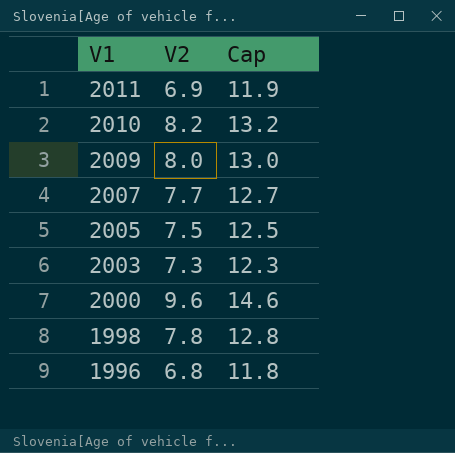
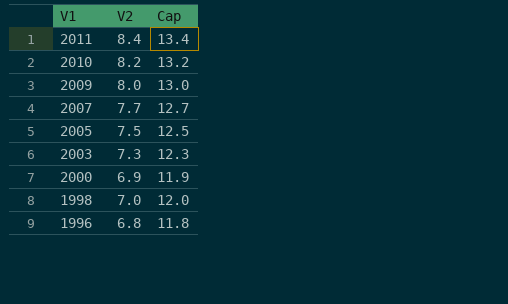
2011 | V2: 6.9 -> 8.4
2011 | Cap: 11.9 -> 13.4
2000 | V2: 9.6 -> 6.9
2000 | Cap: 14.6 -> 11.9
1998 | V2: 7.8 -> 7.0
1998 | Cap: 12.8 -> 12.0

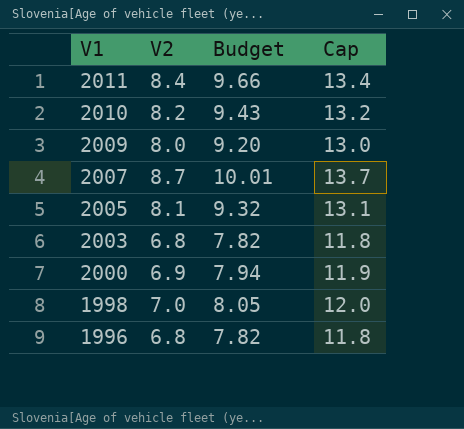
column Budget | formula: none -> [V2] * 1.15
2007 | V2: 7.7 -> 8.7
2007 | Cap: 12.7 -> 13.7
2005 | V2: 7.5 -> 8.1
2005 | Cap: 12.5 -> 13.1
2003 | V2: 7.3 -> 6.8
2003 | Cap: 12.3 -> 11.8

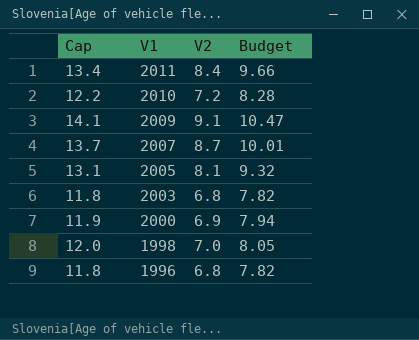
column Cap | position: 4 -> 1
2010 | Cap: 13.2 -> 12.2
2010 | V2: 8.2 -> 7.2
2010 | Budget: 9.43 -> 8.28
2009 | Cap: 13.0 -> 14.1
2009 | V2: 8.0 -> 9.1
2009 | Budget: 9.20 -> 10.47

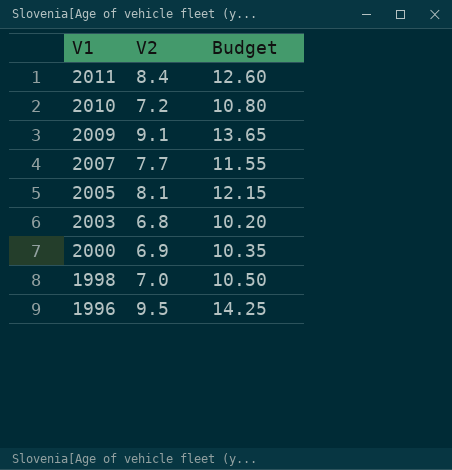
column Cap | formula: [V2] + 5 -> none
column Budget | formula: [V2] * 1.15 -> [V2] * 1.5
2007 | V2: 8.7 -> 7.7
1996 | V2: 6.8 -> 9.5

